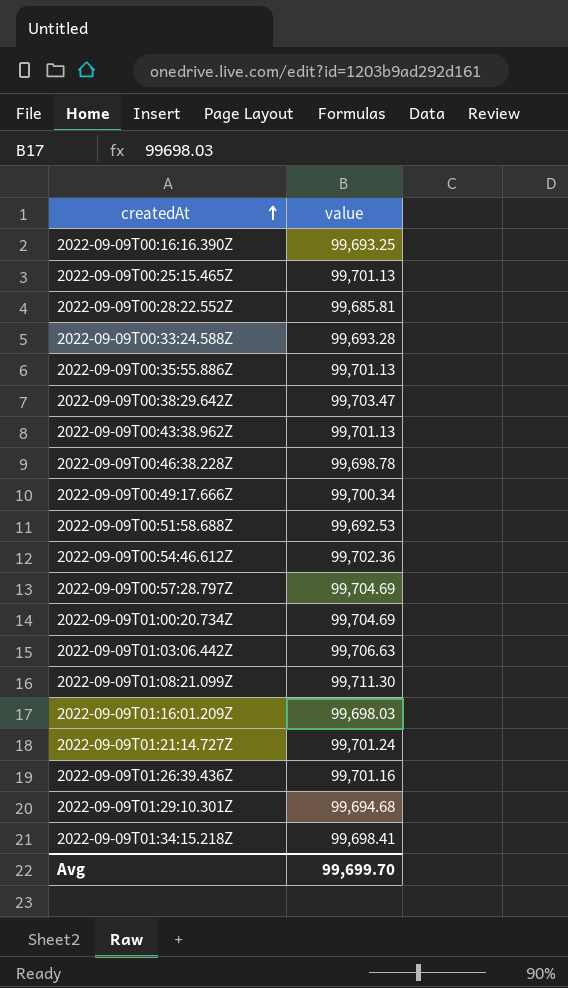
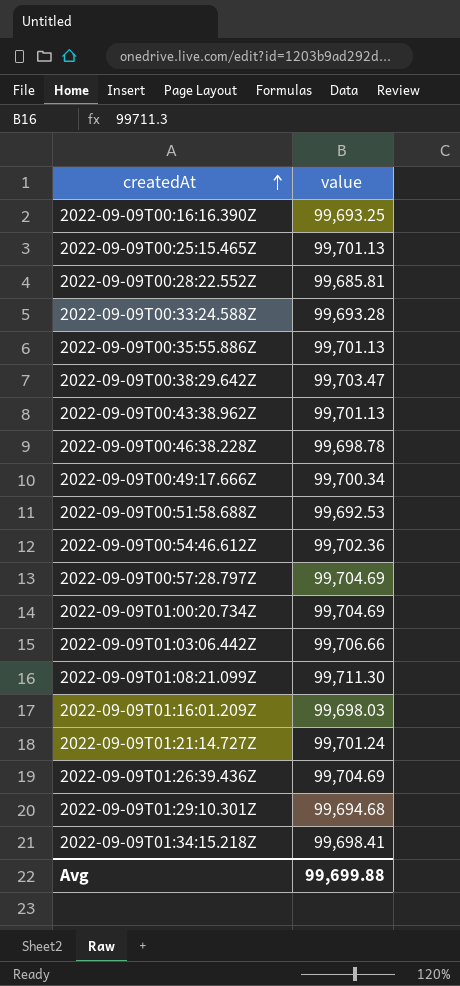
2022-09-09T01:03:06.442Z | value: 99,706.63 -> 99,706.66
2022-09-09T01:26:39.436Z | value: 99,701.16 -> 99,704.69
Avg | value: 99,699.70 -> 99,699.88

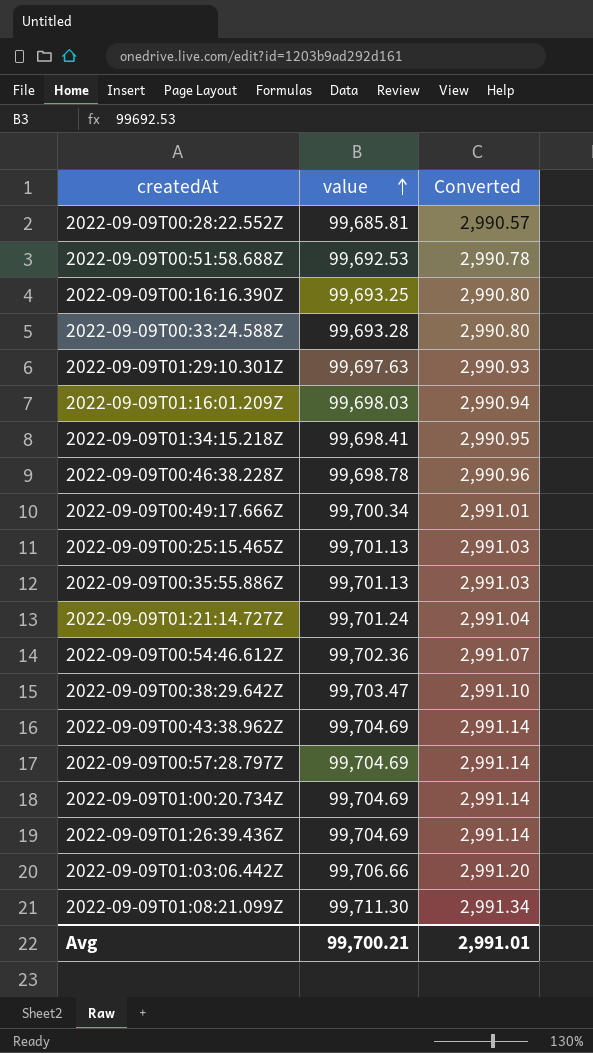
row order: createdAt ascending -> value ascending
column Converted | formula: none -> [value] * 0.03
2022-09-09T01:29:10.301Z | value: 99,694.68 -> 99,697.63
2022-09-09T00:43:38.962Z | value: 99,701.13 -> 99,704.69
Avg | value: 99,699.88 -> 99,700.21

